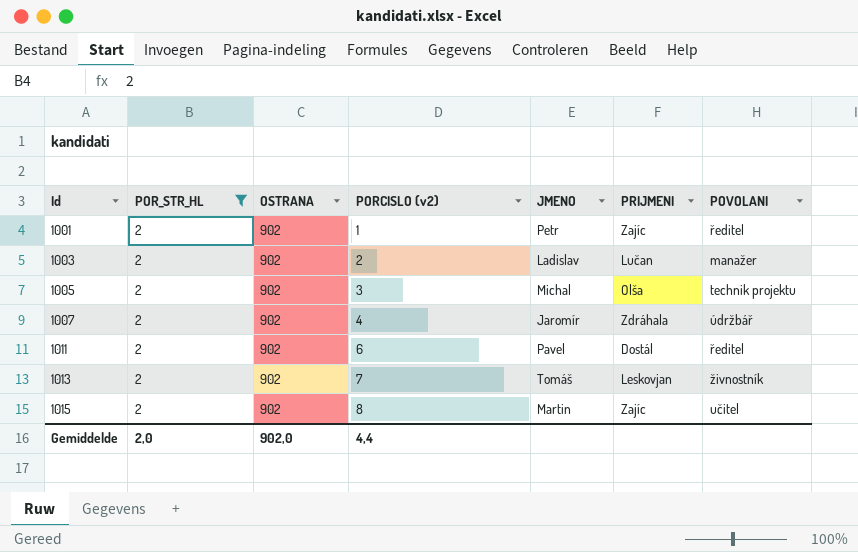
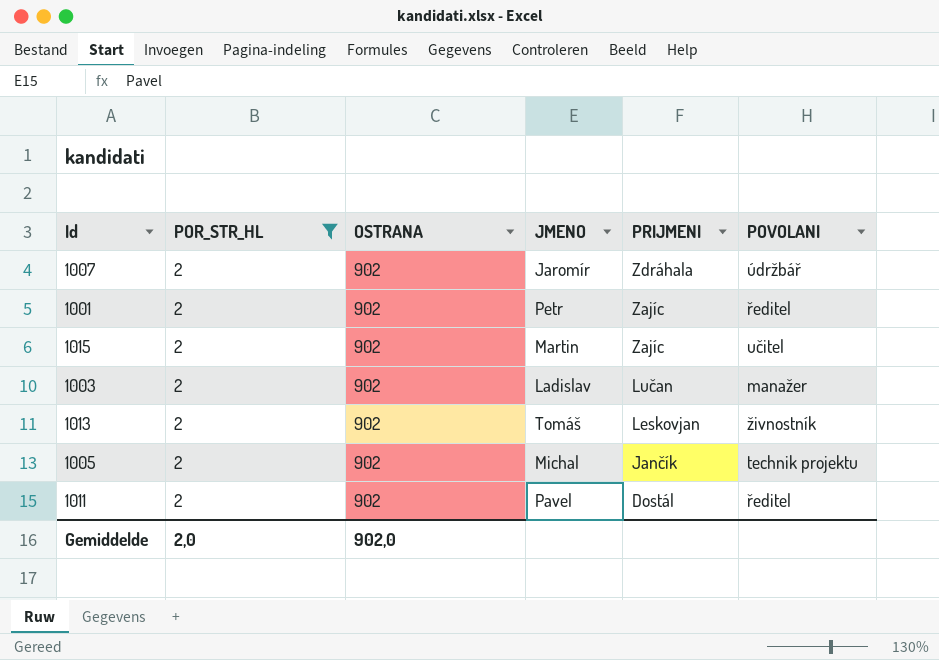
row order: Id ascending -> PRIJMENI descending
column PORCISLO (v2) | position: 4 -> none
1005 | PRIJMENI: Olša -> Jančík

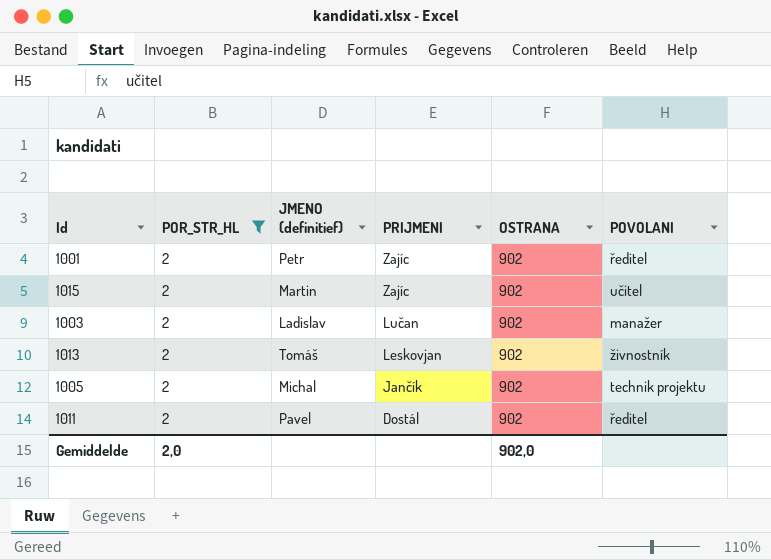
column name: JMENO -> JMENO (definitief)
column OSTRANA | position: 3 -> 5
row 1007: 2 | 902 | Jaromír | Zdráhala | údržbář -> none

